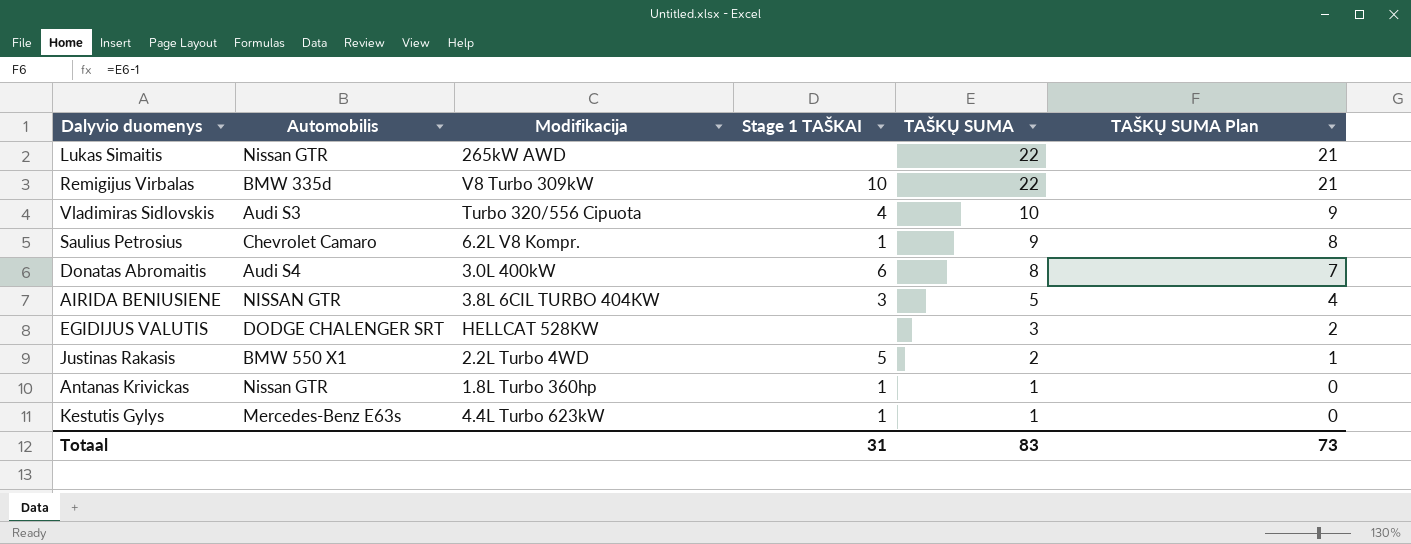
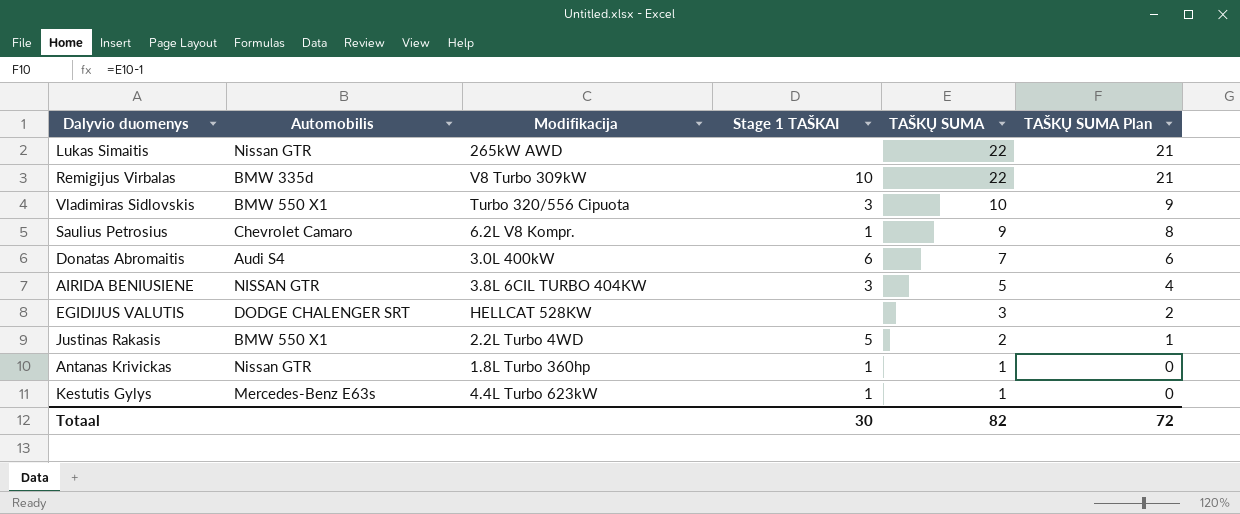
Vladimiras Sidlovskis | Automobilis: Audi S3 -> BMW 550 X1
Vladimiras Sidlovskis | Stage 1 TAŠKAI: 4 -> 3
Donatas Abromaitis | TAŠKŲ SUMA: 8 -> 7
Donatas Abromaitis | TAŠKŲ SUMA Plan: 7 -> 6
Totaal | Stage 1 TAŠKAI: 31 -> 30
Totaal | TAŠKŲ SUMA: 83 -> 82
Totaal | TAŠKŲ SUMA Plan: 73 -> 72

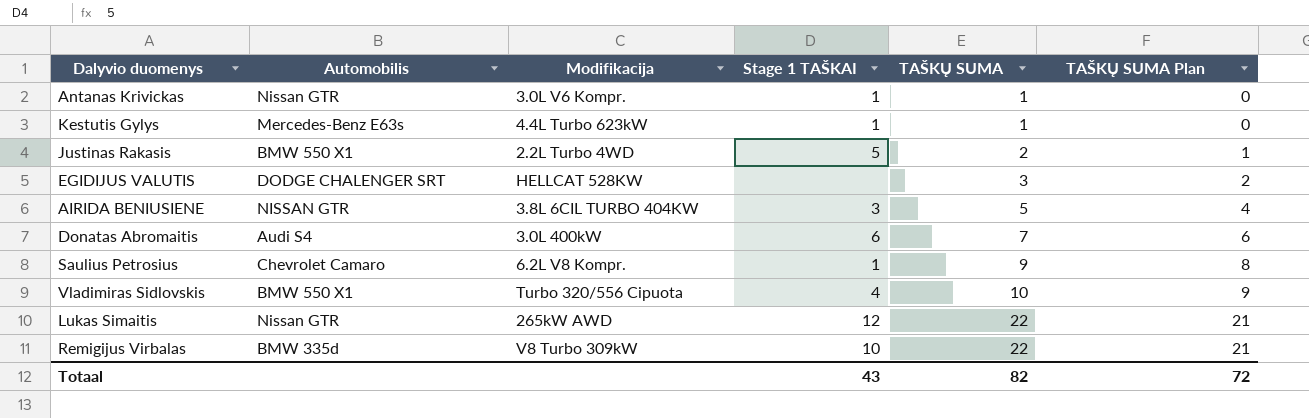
row order: TAŠKŲ SUMA descending -> TAŠKŲ SUMA ascending
Antanas Krivickas | Modifikacija: 1.8L Turbo 360hp -> 3.0L V6 Kompr.
Vladimiras Sidlovskis | Stage 1 TAŠKAI: 3 -> 4
Lukas Simaitis | Stage 1 TAŠKAI: none -> 12
Totaal | Stage 1 TAŠKAI: 30 -> 43

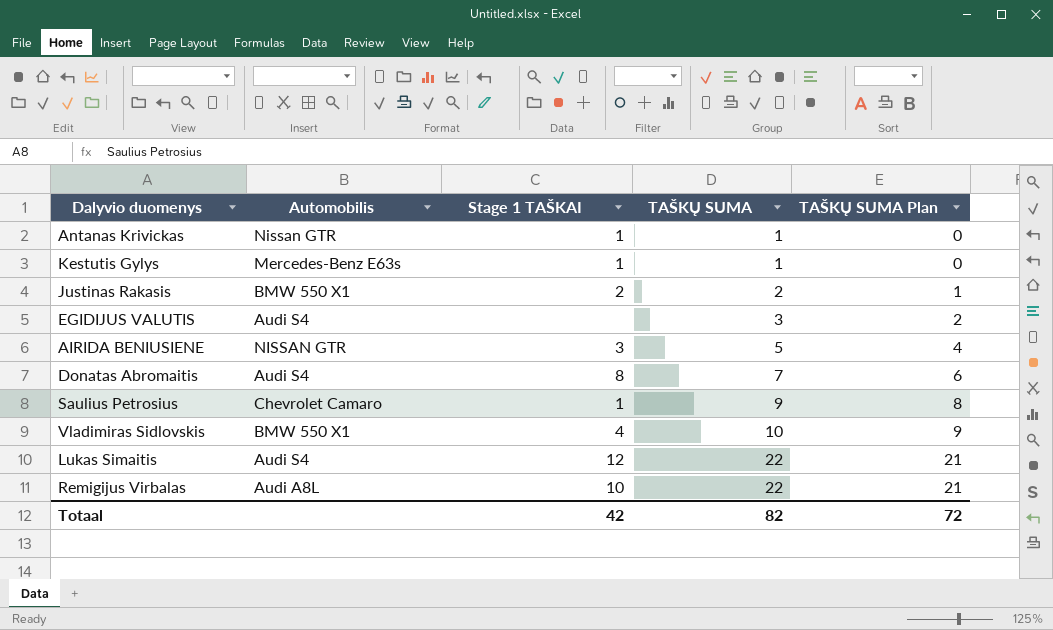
column Modifikacija | position: 3 -> none
Justinas Rakasis | Stage 1 TAŠKAI: 5 -> 2
EGIDIJUS VALUTIS | Automobilis: DODGE CHALENGER SRT -> Audi S4
Donatas Abromaitis | Stage 1 TAŠKAI: 6 -> 8
Lukas Simaitis | Automobilis: Nissan GTR -> Audi S4
Remigijus Virbalas | Automobilis: BMW 335d -> Audi A8L
Totaal | Stage 1 TAŠKAI: 43 -> 42

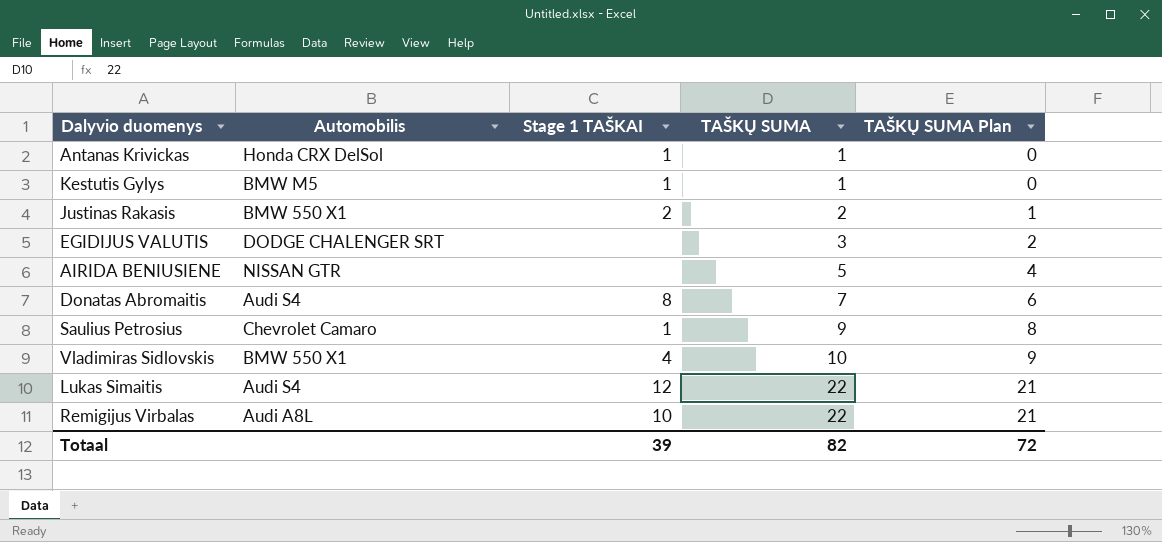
Antanas Krivickas | Automobilis: Nissan GTR -> Honda CRX DelSol
Kestutis Gylys | Automobilis: Mercedes-Benz E63s -> BMW M5
EGIDIJUS VALUTIS | Automobilis: Audi S4 -> DODGE CHALENGER SRT
AIRIDA BENIUSIENE | Stage 1 TAŠKAI: 3 -> none
Totaal | Stage 1 TAŠKAI: 42 -> 39

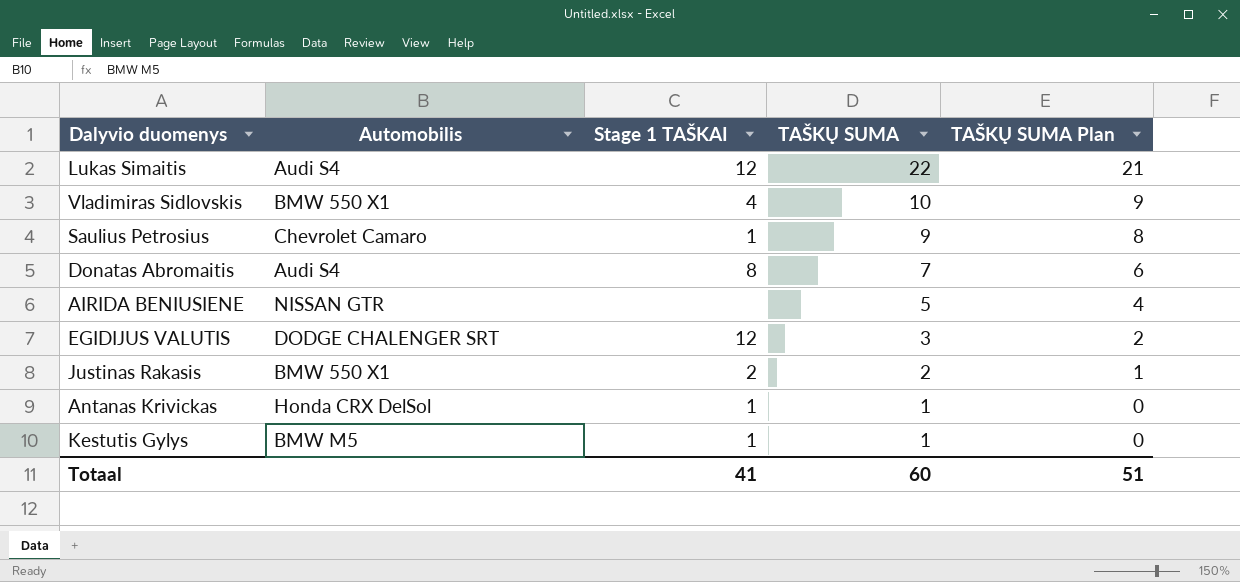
row order: TAŠKŲ SUMA ascending -> TAŠKŲ SUMA descending
row Remigijus Virbalas: Audi A8L | 10 | 22 | 21 -> none
EGIDIJUS VALUTIS | Stage 1 TAŠKAI: none -> 12
Totaal | Stage 1 TAŠKAI: 39 -> 41
Totaal | TAŠKŲ SUMA: 82 -> 60
Totaal | TAŠKŲ SUMA Plan: 72 -> 51

